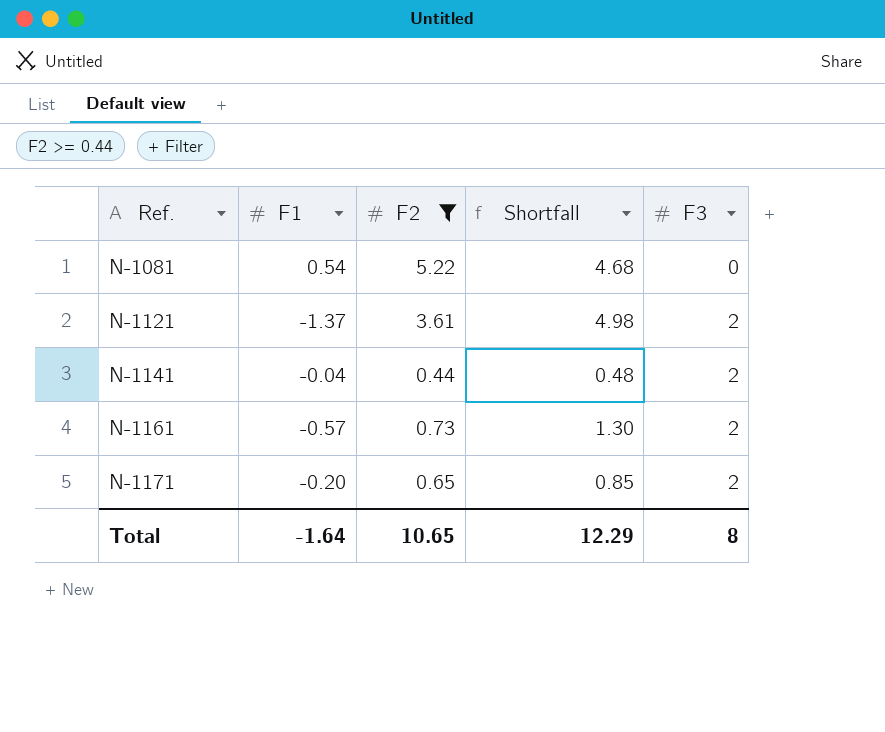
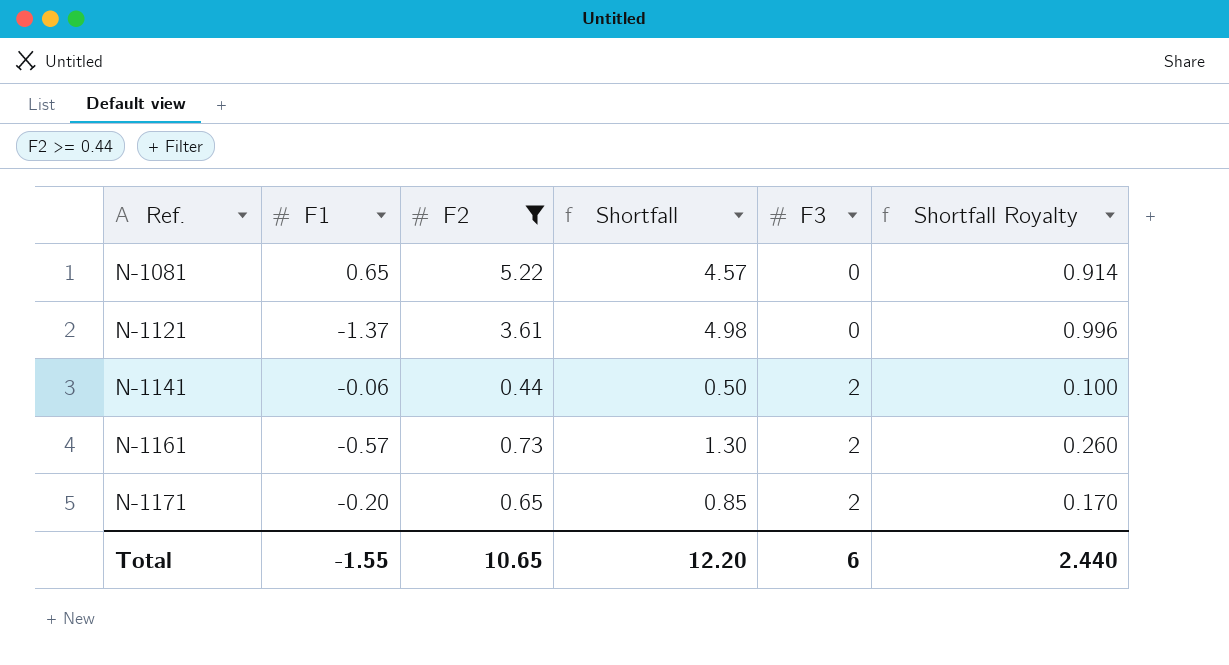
column Shortfall Royalty | formula: none -> [Shortfall] * 0.2
N-1081 | F1: 0.54 -> 0.65
N-1081 | Shortfall: 4.68 -> 4.57
N-1121 | F3: 2 -> 0
N-1141 | F1: -0.04 -> -0.06
N-1141 | Shortfall: 0.48 -> 0.50
Total | F1: -1.64 -> -1.55
Total | Shortfall: 12.29 -> 12.20
Total | F3: 8 -> 6

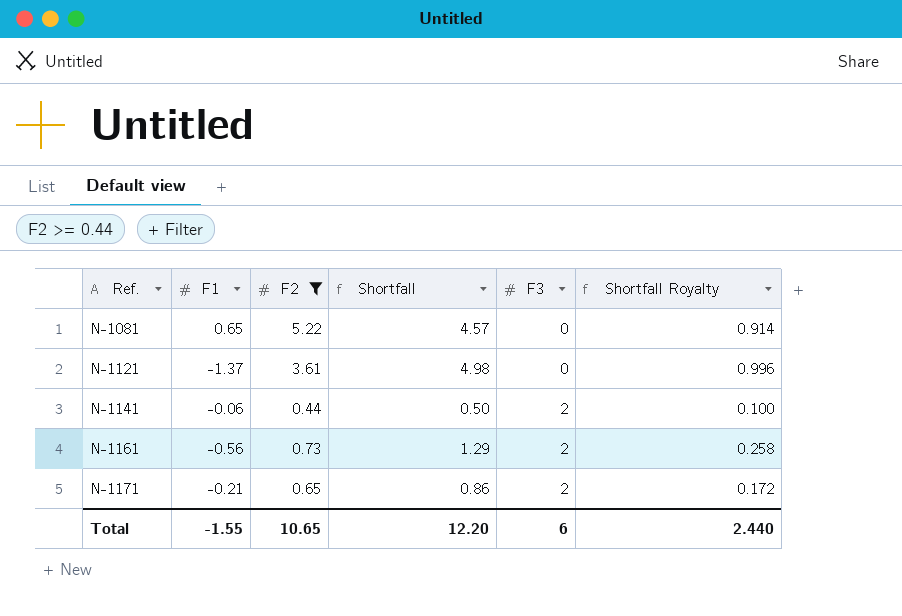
N-1161 | F1: -0.57 -> -0.56
N-1161 | Shortfall: 1.30 -> 1.29
N-1161 | Shortfall Royalty: 0.260 -> 0.258
N-1171 | F1: -0.20 -> -0.21
N-1171 | Shortfall: 0.85 -> 0.86
N-1171 | Shortfall Royalty: 0.170 -> 0.172

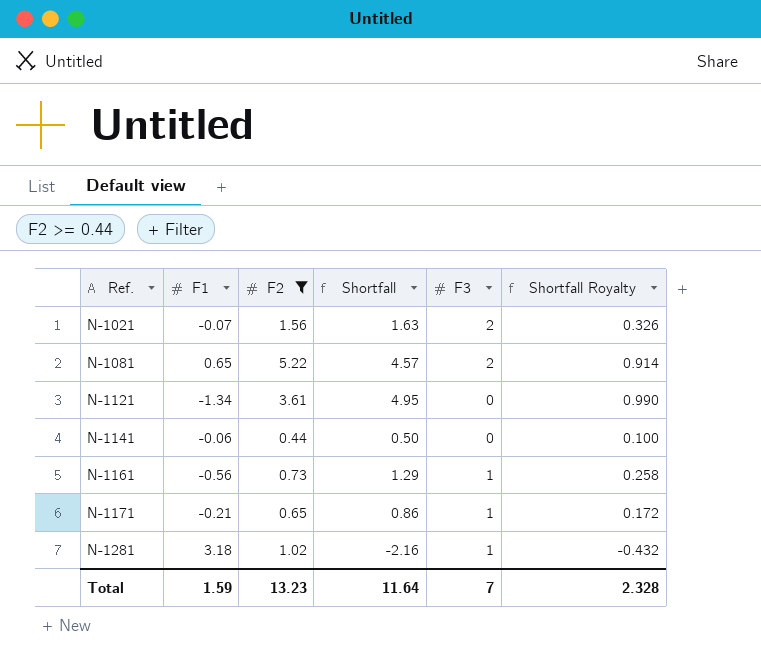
row N-1021: none -> -0.07 | 1.56 | 1.63 | 2 | 0.326
N-1081 | F3: 0 -> 2
N-1121 | F1: -1.37 -> -1.34
N-1121 | Shortfall: 4.98 -> 4.95
N-1121 | Shortfall Royalty: 0.996 -> 0.990
N-1141 | F3: 2 -> 0
N-1161 | F3: 2 -> 1
N-1171 | F3: 2 -> 1
row N-1281: none -> 3.18 | 1.02 | -2.16 | 1 | -0.432
Total | F1: -1.55 -> 1.59
Total | F2: 10.65 -> 13.23
Total | Shortfall: 12.20 -> 11.64
Total | F3: 6 -> 7
Total | Shortfall Royalty: 2.440 -> 2.328

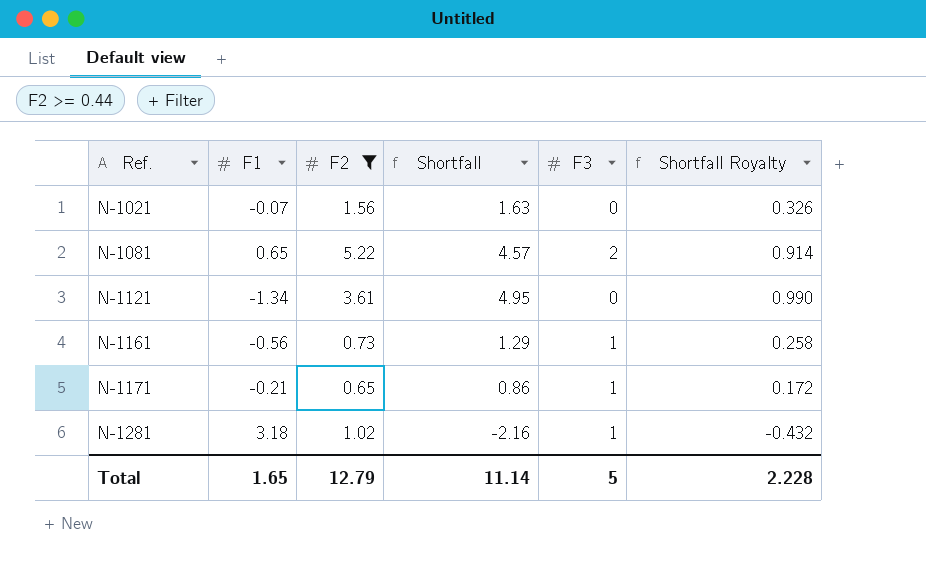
row N-1141: -0.06 | 0.44 | 0.50 | 0 | 0.100 -> none
N-1021 | F3: 2 -> 0
Total | F1: 1.59 -> 1.65
Total | F2: 13.23 -> 12.79
Total | Shortfall: 11.64 -> 11.14
Total | F3: 7 -> 5
Total | Shortfall Royalty: 2.328 -> 2.228

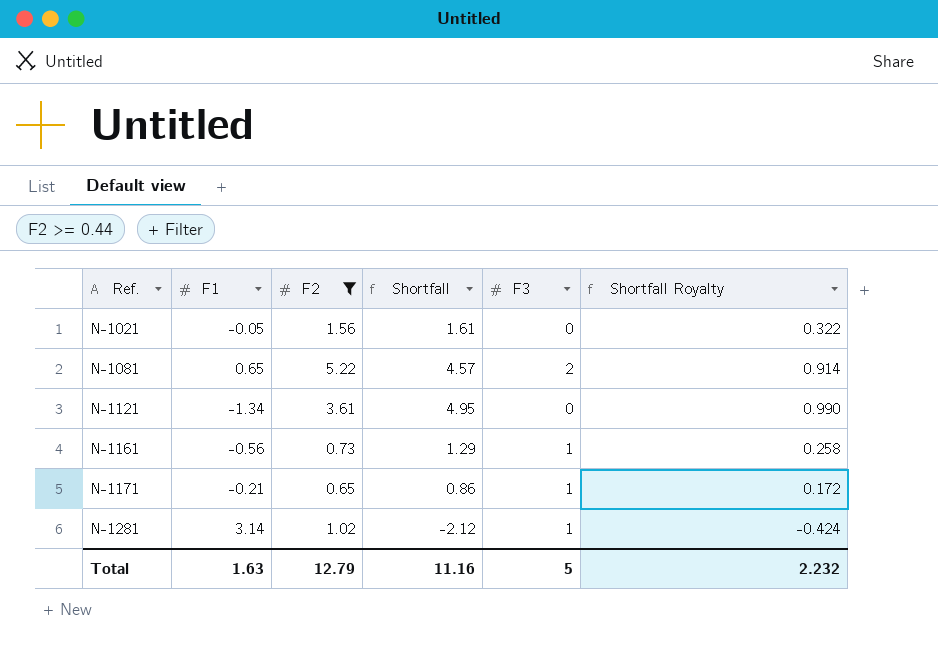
N-1021 | F1: -0.07 -> -0.05
N-1021 | Shortfall: 1.63 -> 1.61
N-1021 | Shortfall Royalty: 0.326 -> 0.322
N-1281 | F1: 3.18 -> 3.14
N-1281 | Shortfall: -2.16 -> -2.12
N-1281 | Shortfall Royalty: -0.432 -> -0.424
Total | F1: 1.65 -> 1.63
Total | Shortfall: 11.14 -> 11.16
Total | Shortfall Royalty: 2.228 -> 2.232

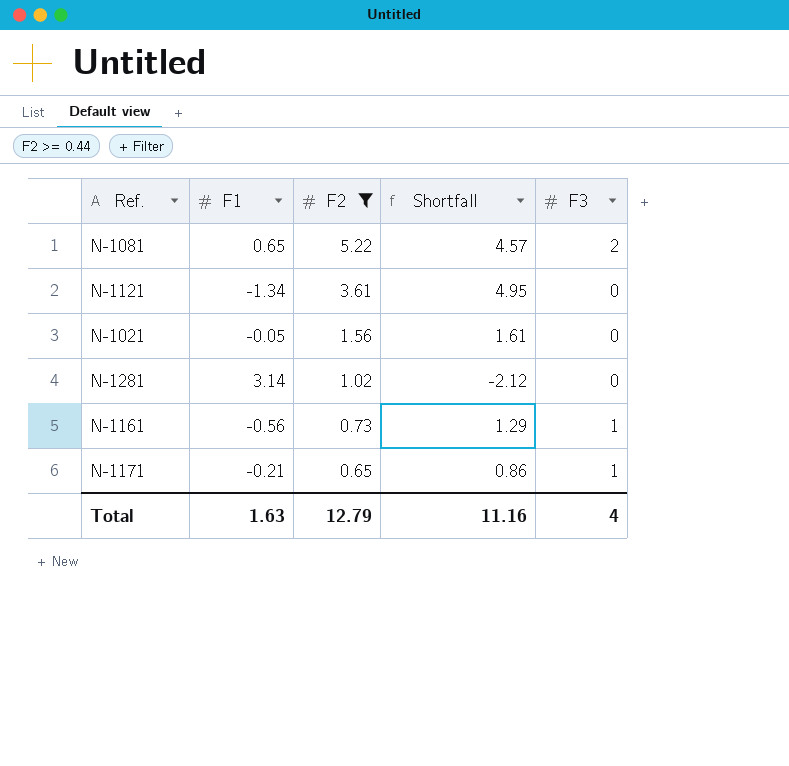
row order: Ref. ascending -> F2 descending
column Shortfall Royalty | formula: [Shortfall] * 0.2 -> none
N-1281 | F3: 1 -> 0
Total | F3: 5 -> 4

